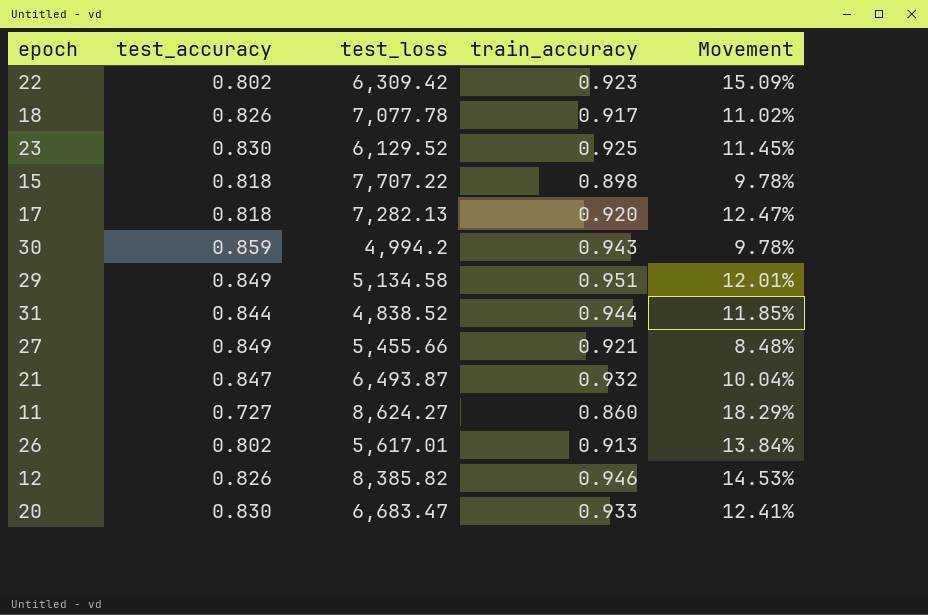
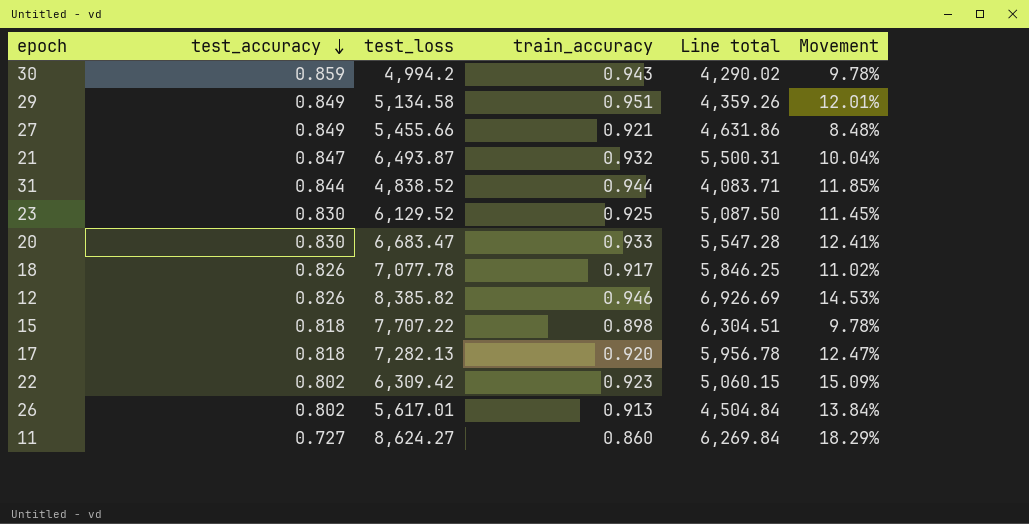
row order: none -> test_accuracy descending
column Line total | formula: none -> [test_accuracy] * [test_loss]

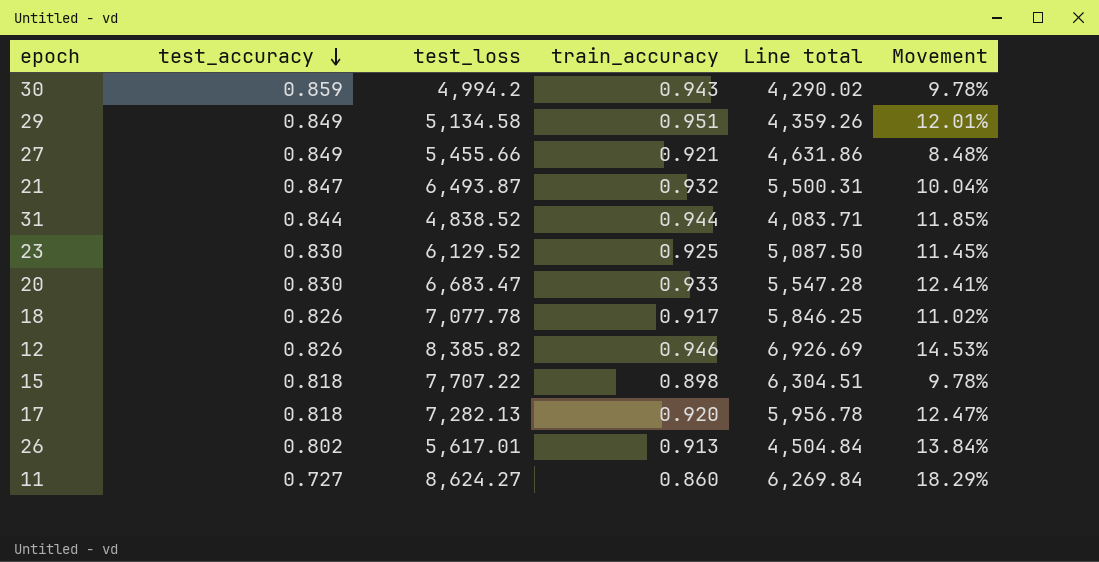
row 22: 0.802 | 6,309.42 | 0.923 | 5,060.15 | 15.09% -> none

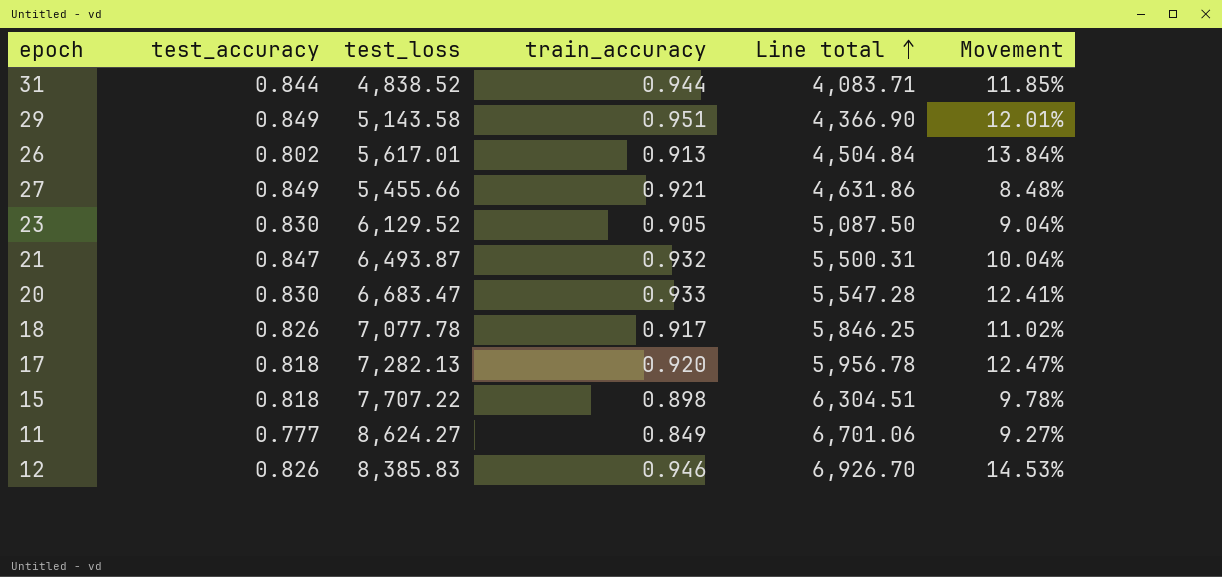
row order: test_accuracy descending -> Line total ascending
row 30: 0.859 | 4,994.2 | 0.943 | 4,290.02 | 9.78% -> none
29 | test_loss: 5,134.58 -> 5,143.58
29 | Line total: 4,359.26 -> 4,366.90
23 | train_accuracy: 0.925 -> 0.905
23 | Movement: 11.45% -> 9.04%
11 | test_accuracy: 0.727 -> 0.777
11 | train_accuracy: 0.860 -> 0.849
11 | Line total: 6,269.84 -> 6,701.06
11 | Movement: 18.29% -> 9.27%
12 | test_loss: 8,385.82 -> 8,385.83
12 | Line total: 6,926.69 -> 6,926.70

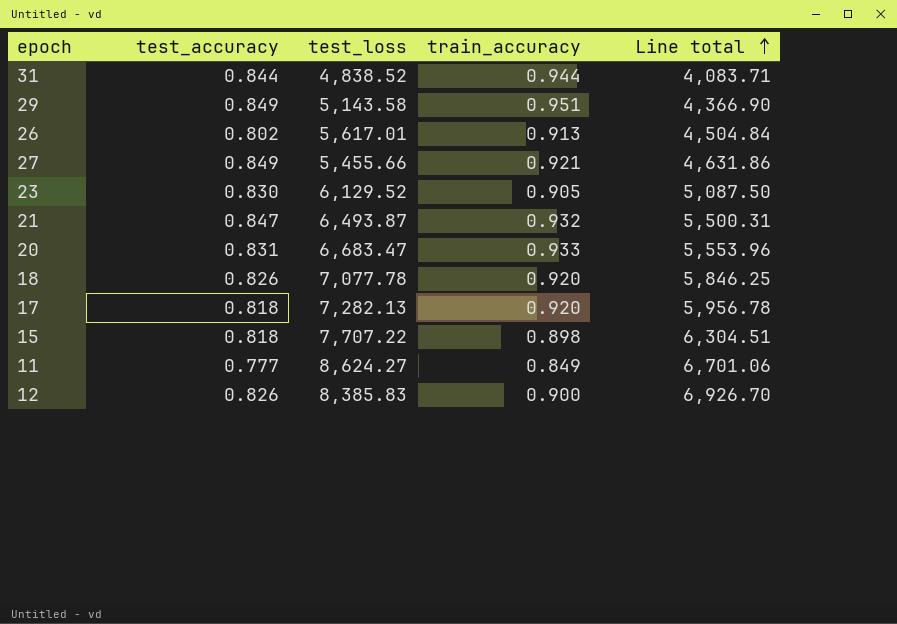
column Movement | formula: ([train_accuracy] - [test_accuracy]) / [test_accuracy] -> none
20 | test_accuracy: 0.830 -> 0.831
20 | Line total: 5,547.28 -> 5,553.96
18 | train_accuracy: 0.917 -> 0.920
12 | train_accuracy: 0.946 -> 0.900

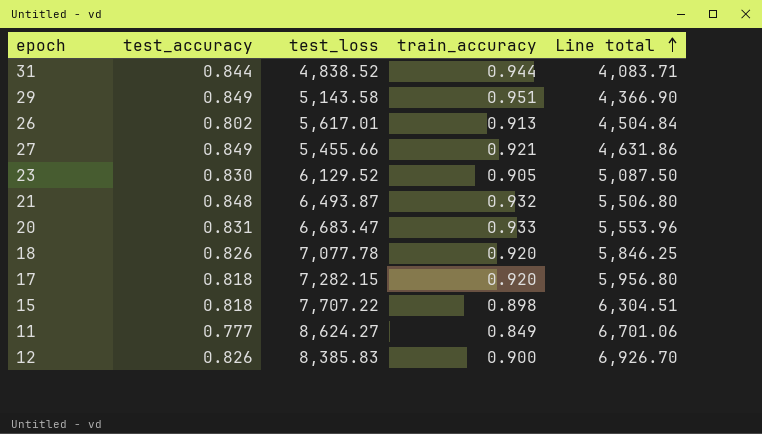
21 | test_accuracy: 0.847 -> 0.848
21 | Line total: 5,500.31 -> 5,506.80
17 | test_loss: 7,282.13 -> 7,282.15
17 | Line total: 5,956.78 -> 5,956.80

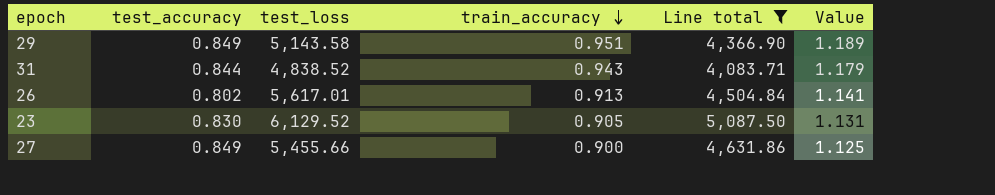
filter: none -> Line total <= 5,087.50
row order: Line total ascending -> train_accuracy descending
column Value | formula: none -> [train_accuracy] * 1.25
31 | train_accuracy: 0.944 -> 0.943
27 | train_accuracy: 0.921 -> 0.900

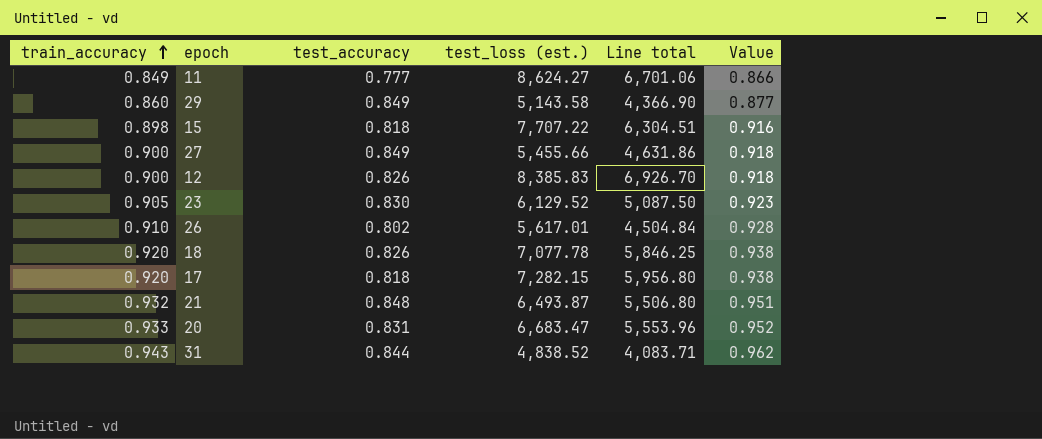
filter: Line total <= 5,087.50 -> none
row order: train_accuracy descending -> train_accuracy ascending
column train_accuracy | position: 4 -> 1
column name: test_loss -> test_loss (est.)
column Value | formula: [train_accuracy] * 1.25 -> [train_accuracy] * 1.02
29 | train_accuracy: 0.951 -> 0.860
26 | train_accuracy: 0.913 -> 0.910

